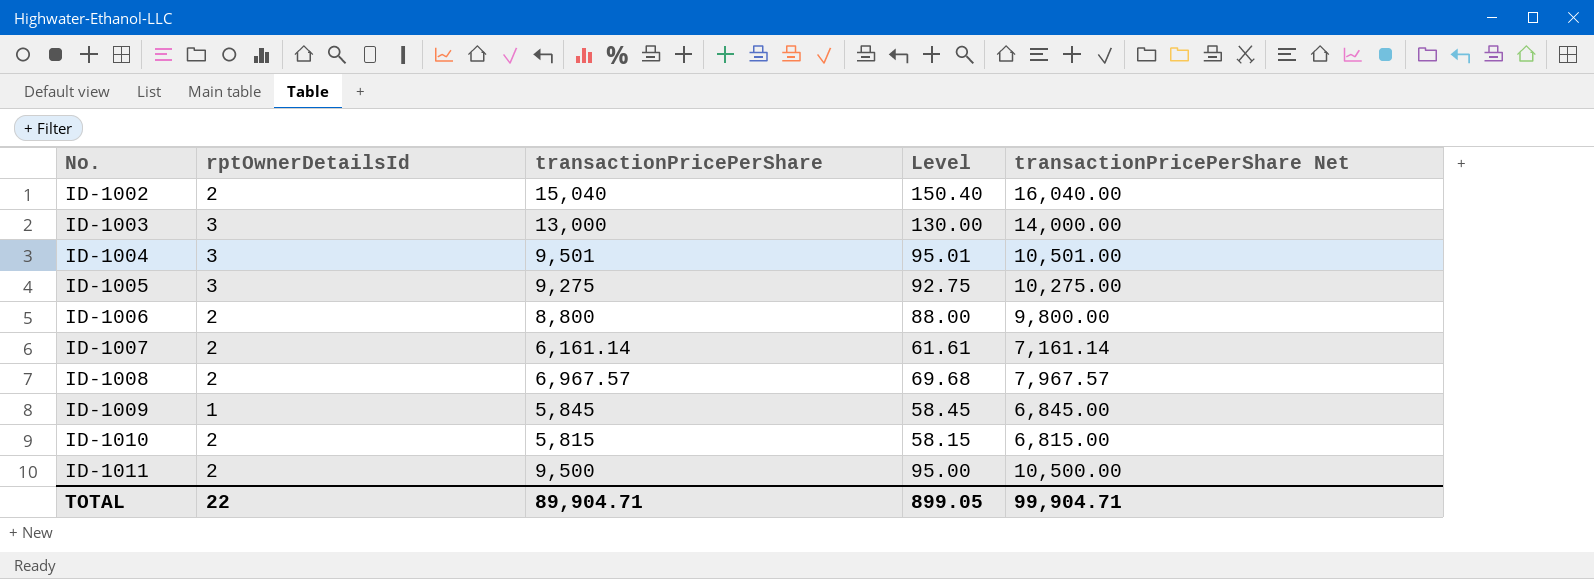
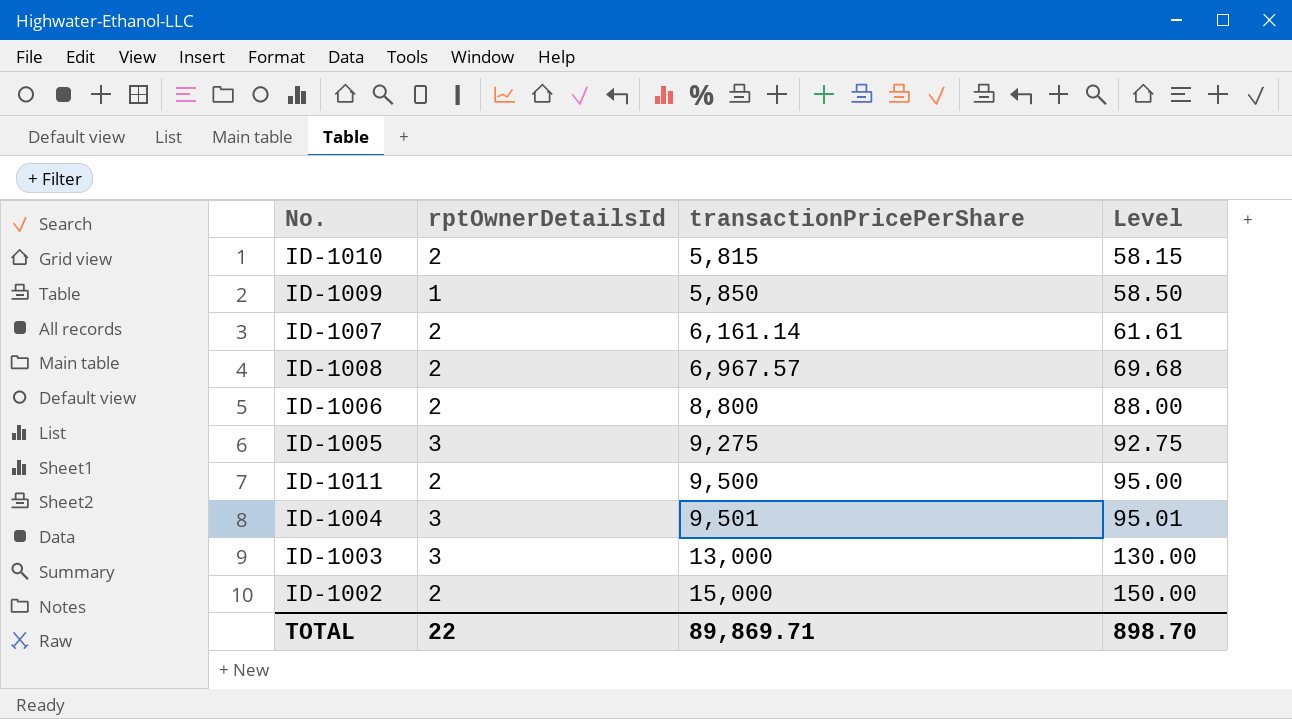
row order: No. ascending -> transactionPricePerShare ascending
column transactionPricePerShare Net | formula: [transactionPricePerShare] + 1000 -> none
ID-1009 | transactionPricePerShare: 5,845 -> 5,850
ID-1009 | Level: 58.45 -> 58.50
ID-1002 | transactionPricePerShare: 15,040 -> 15,000
ID-1002 | Level: 150.40 -> 150.00
TOTAL | transactionPricePerShare: 89,904.71 -> 89,869.71
TOTAL | Level: 899.05 -> 898.70

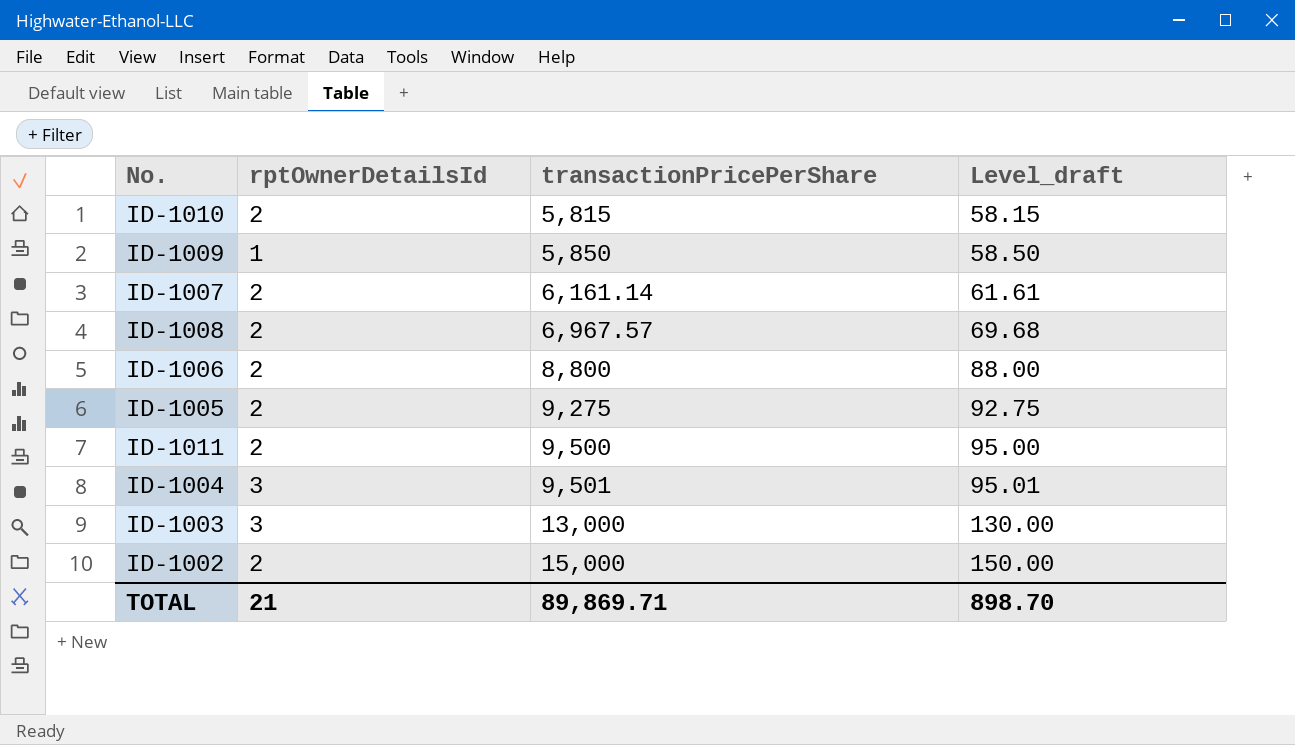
column name: Level -> Level_draft
ID-1005 | rptOwnerDetailsId: 3 -> 2
TOTAL | rptOwnerDetailsId: 22 -> 21

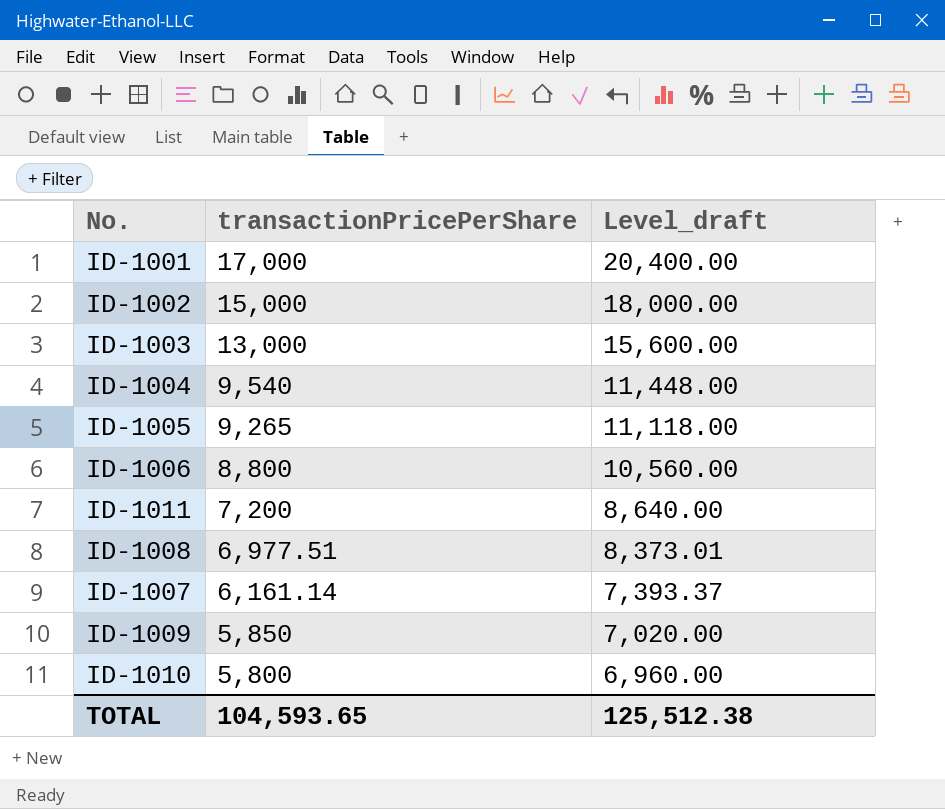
row order: transactionPricePerShare ascending -> transactionPricePerShare descending
column rptOwnerDetailsId | position: 2 -> none
column Level_draft | formula: [transactionPricePerShare] * 0.01 -> [transactionPricePerShare] * 1.2
row ID-1001: none -> 17,000 | 20,400.00
ID-1004 | transactionPricePerShare: 9,501 -> 9,540
ID-1005 | transactionPricePerShare: 9,275 -> 9,265
ID-1011 | transactionPricePerShare: 9,500 -> 7,200
ID-1008 | transactionPricePerShare: 6,967.57 -> 6,977.51
ID-1010 | transactionPricePerShare: 5,815 -> 5,800
TOTAL | transactionPricePerShare: 89,869.71 -> 104,593.65
TOTAL | Level_draft: 898.70 -> 125,512.38

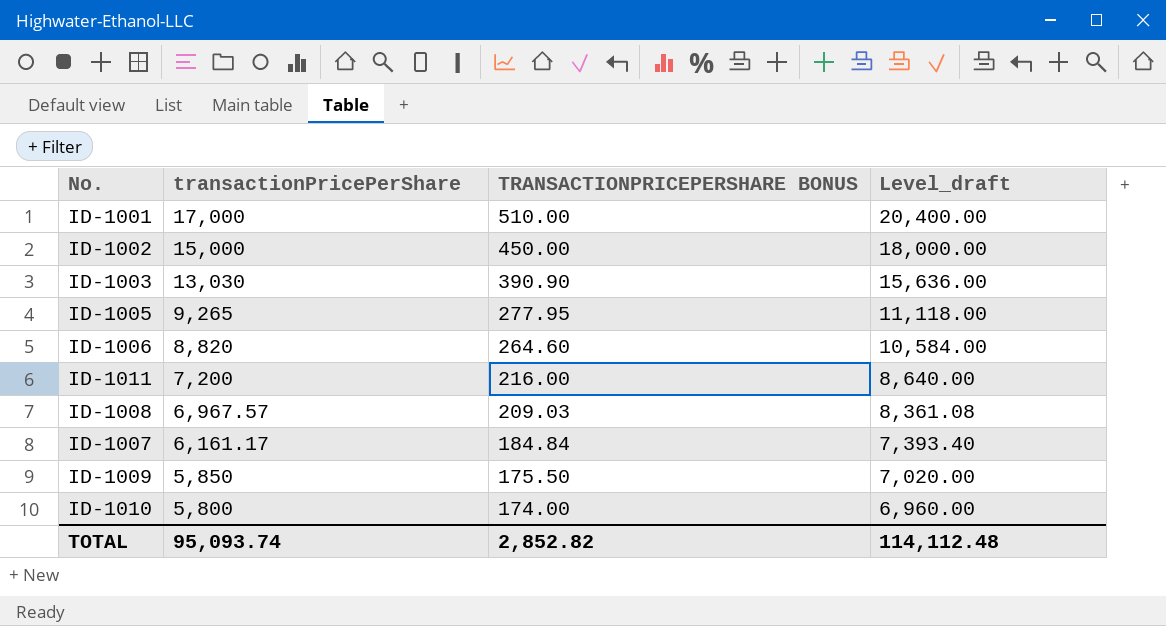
column TRANSACTIONPRICEPERSHARE BONUS | formula: none -> [transactionPricePerShare] * 0.03
row ID-1004: 9,540 | 11,448.00 -> none
ID-1003 | transactionPricePerShare: 13,000 -> 13,030
ID-1003 | Level_draft: 15,600.00 -> 15,636.00
ID-1006 | transactionPricePerShare: 8,800 -> 8,820
ID-1006 | Level_draft: 10,560.00 -> 10,584.00
ID-1008 | transactionPricePerShare: 6,977.51 -> 6,967.57
ID-1008 | Level_draft: 8,373.01 -> 8,361.08
ID-1007 | transactionPricePerShare: 6,161.14 -> 6,161.17
ID-1007 | Level_draft: 7,393.37 -> 7,393.40
TOTAL | transactionPricePerShare: 104,593.65 -> 95,093.74
TOTAL | Level_draft: 125,512.38 -> 114,112.48

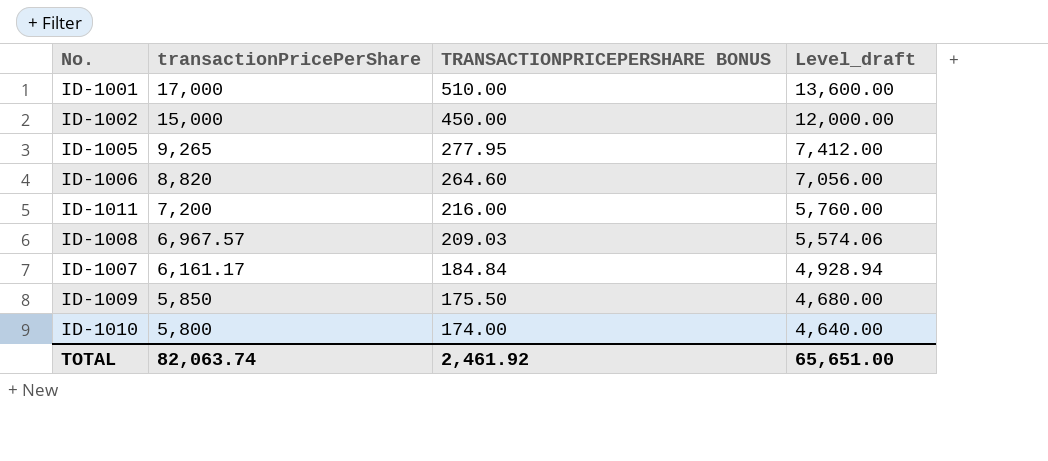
column Level_draft | formula: [transactionPricePerShare] * 1.2 -> [transactionPricePerShare] * 0.8
row ID-1003: 13,030 | 390.90 | 15,636.00 -> none
TOTAL | transactionPricePerShare: 95,093.74 -> 82,063.74
TOTAL | TRANSACTIONPRICEPERSHARE BONUS: 2,852.82 -> 2,461.92
TOTAL | Level_draft: 114,112.48 -> 65,651.00

